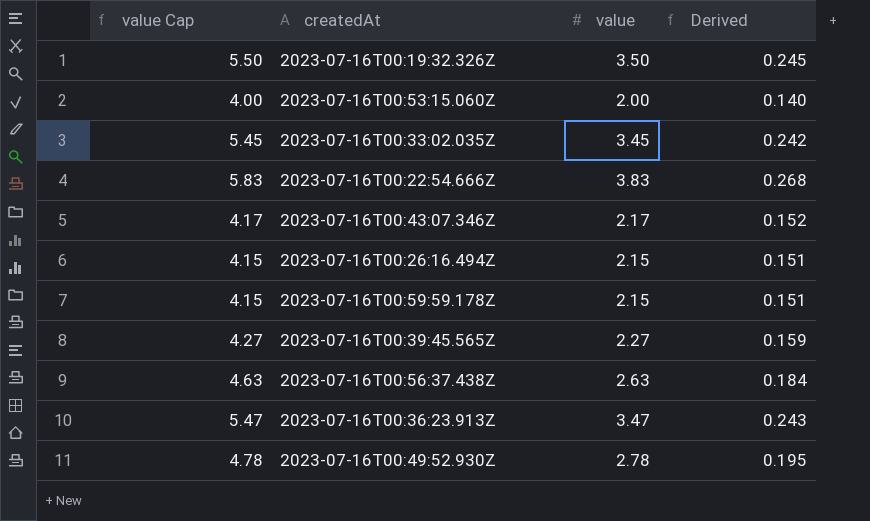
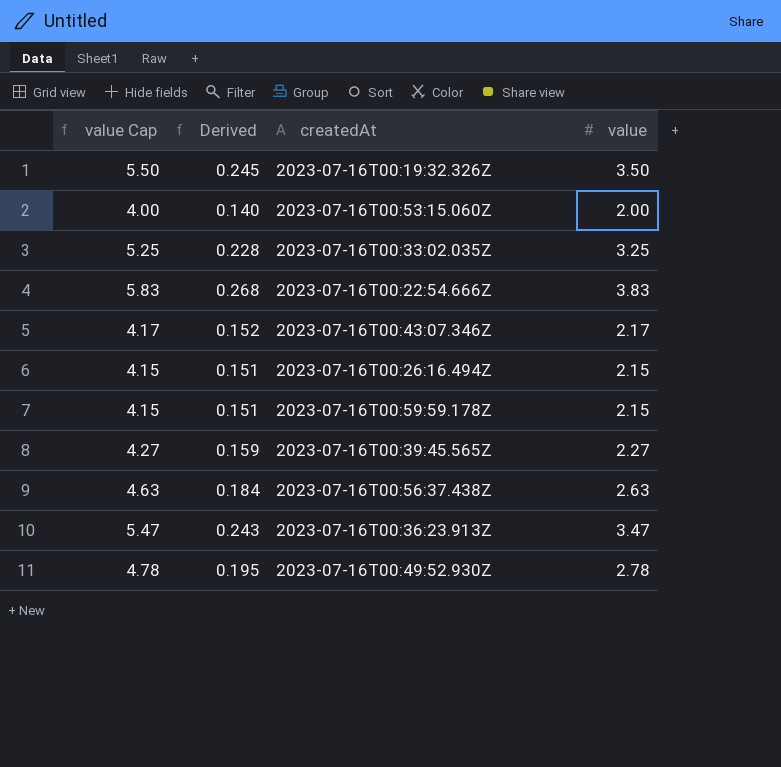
column Derived | position: 4 -> 2
2023-07-16T00:33:02.035Z | value Cap: 5.45 -> 5.25
2023-07-16T00:33:02.035Z | Derived: 0.242 -> 0.228
2023-07-16T00:33:02.035Z | value: 3.45 -> 3.25

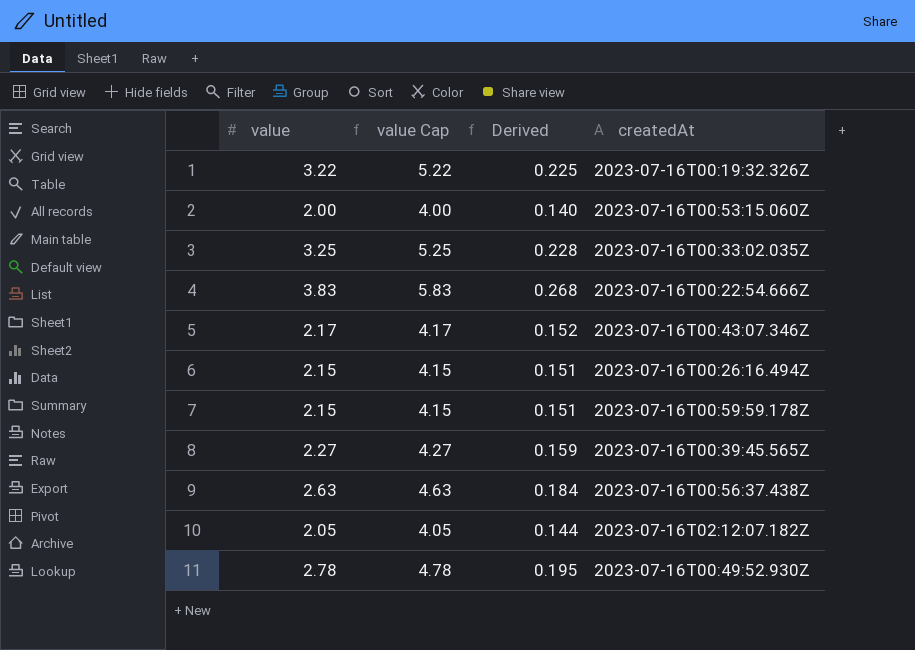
column value | position: 4 -> 1
row 2023-07-16T00:36:23.913Z: 5.47 | 0.243 | 3.47 -> none
2023-07-16T00:19:32.326Z | value: 3.50 -> 3.22
2023-07-16T00:19:32.326Z | value Cap: 5.50 -> 5.22
2023-07-16T00:19:32.326Z | Derived: 0.245 -> 0.225
row 2023-07-16T02:12:07.182Z: none -> 2.05 | 4.05 | 0.144

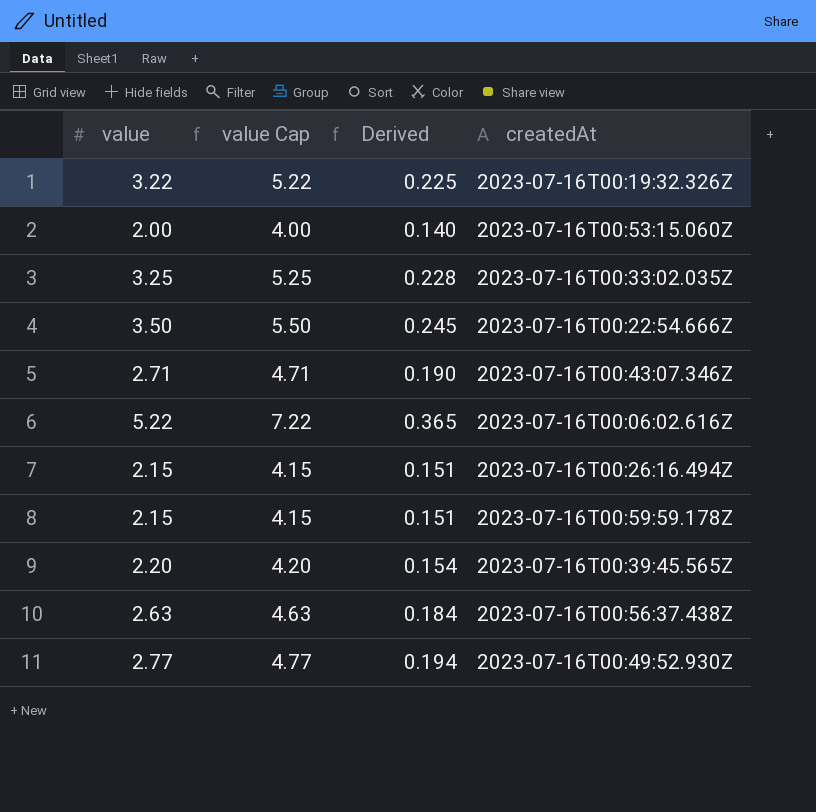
row 2023-07-16T02:12:07.182Z: 2.05 | 4.05 | 0.144 -> none
2023-07-16T00:22:54.666Z | value: 3.83 -> 3.50
2023-07-16T00:22:54.666Z | value Cap: 5.83 -> 5.50
2023-07-16T00:22:54.666Z | Derived: 0.268 -> 0.245
2023-07-16T00:43:07.346Z | value: 2.17 -> 2.71
2023-07-16T00:43:07.346Z | value Cap: 4.17 -> 4.71
2023-07-16T00:43:07.346Z | Derived: 0.152 -> 0.190
row 2023-07-16T00:06:02.616Z: none -> 5.22 | 7.22 | 0.365
2023-07-16T00:39:45.565Z | value: 2.27 -> 2.20
2023-07-16T00:39:45.565Z | value Cap: 4.27 -> 4.20
2023-07-16T00:39:45.565Z | Derived: 0.159 -> 0.154
2023-07-16T00:49:52.930Z | value: 2.78 -> 2.77
2023-07-16T00:49:52.930Z | value Cap: 4.78 -> 4.77
2023-07-16T00:49:52.930Z | Derived: 0.195 -> 0.194

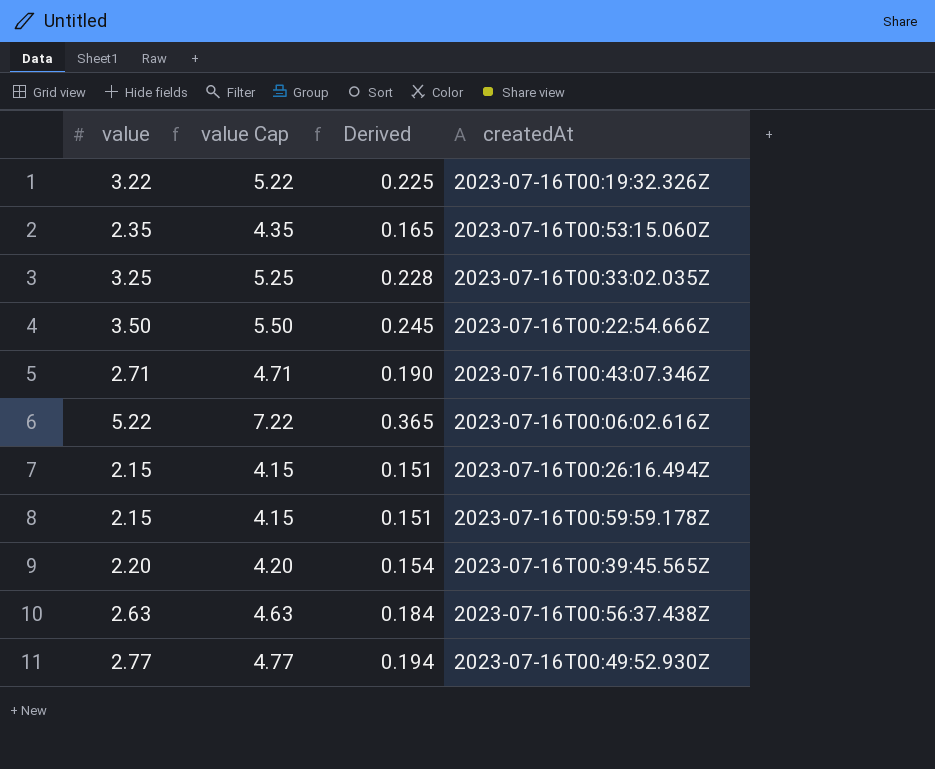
2023-07-16T00:53:15.060Z | value: 2.00 -> 2.35
2023-07-16T00:53:15.060Z | value Cap: 4.00 -> 4.35
2023-07-16T00:53:15.060Z | Derived: 0.140 -> 0.165

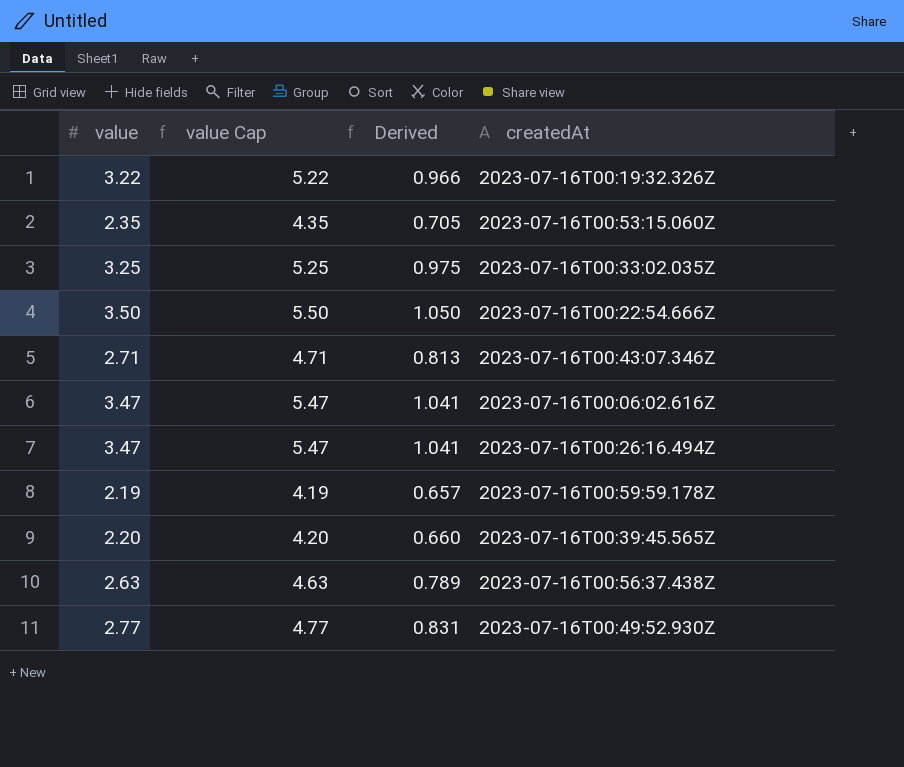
column Derived | formula: [value] * 0.07 -> [value] * 0.3
2023-07-16T00:06:02.616Z | value: 5.22 -> 3.47
2023-07-16T00:06:02.616Z | value Cap: 7.22 -> 5.47
2023-07-16T00:26:16.494Z | value: 2.15 -> 3.47
2023-07-16T00:26:16.494Z | value Cap: 4.15 -> 5.47
2023-07-16T00:59:59.178Z | value: 2.15 -> 2.19
2023-07-16T00:59:59.178Z | value Cap: 4.15 -> 4.19

